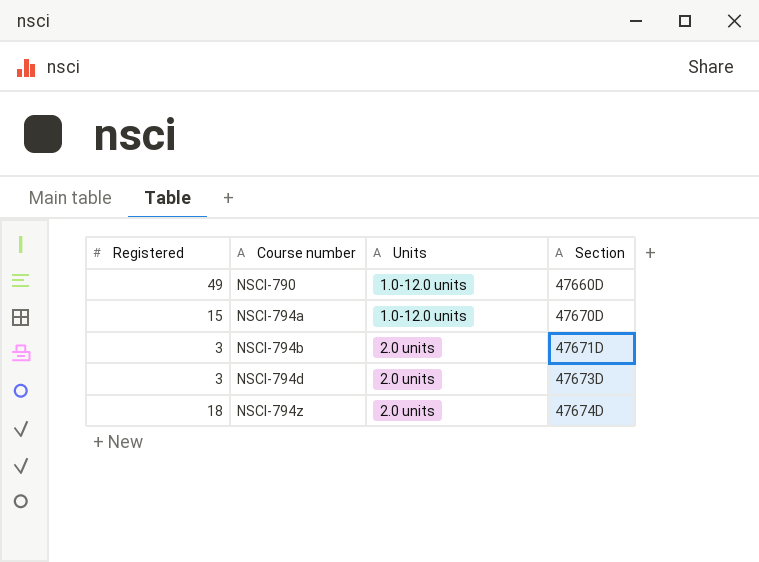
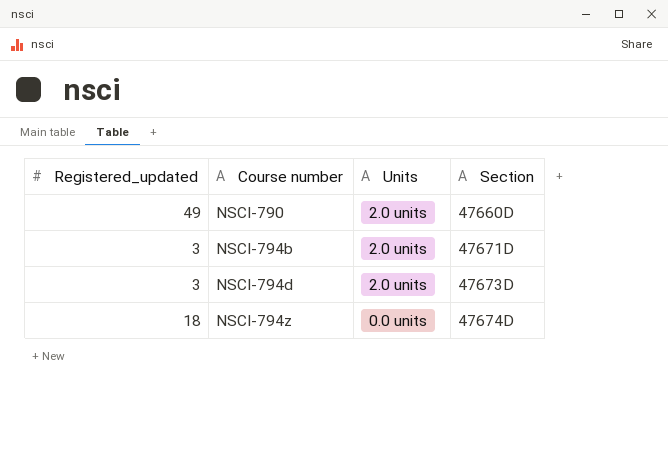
column name: Registered -> Registered_updated
row NSCI-794a: 15 | 1.0-12.0 units | 47670D -> none
NSCI-790 | Units: 1.0-12.0 units -> 2.0 units
NSCI-794z | Units: 2.0 units -> 0.0 units

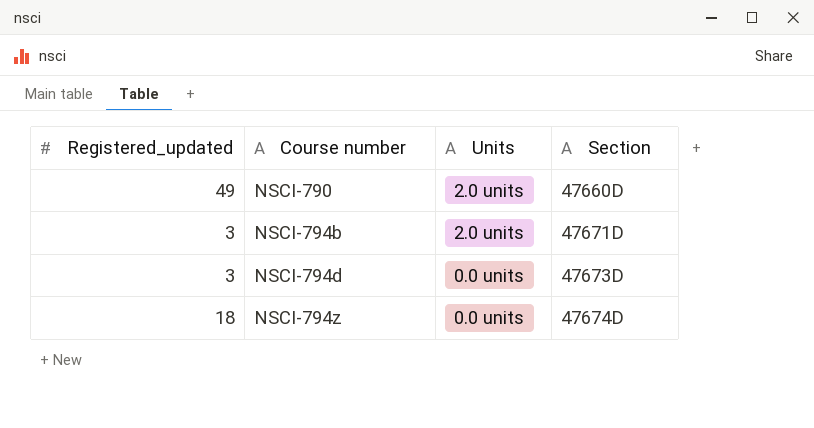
NSCI-794d | Units: 2.0 units -> 0.0 units

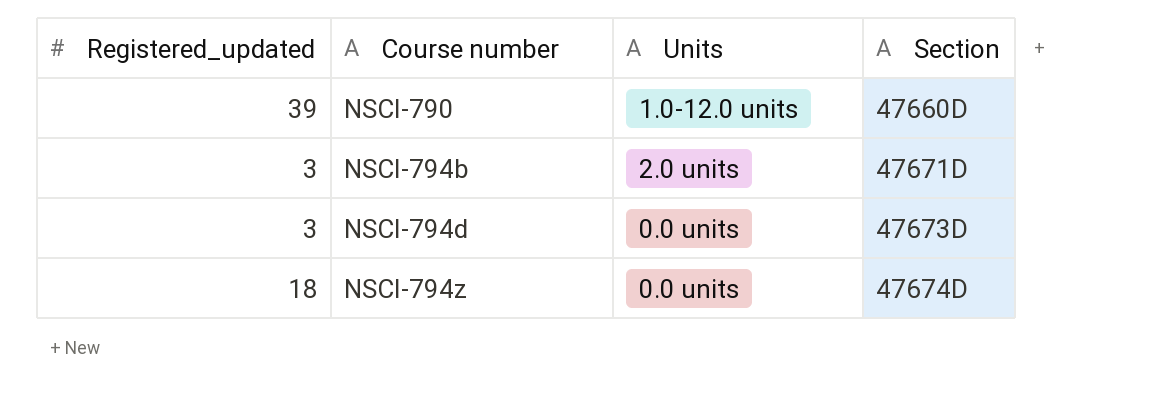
NSCI-790 | Registered_updated: 49 -> 39
NSCI-790 | Units: 2.0 units -> 1.0-12.0 units

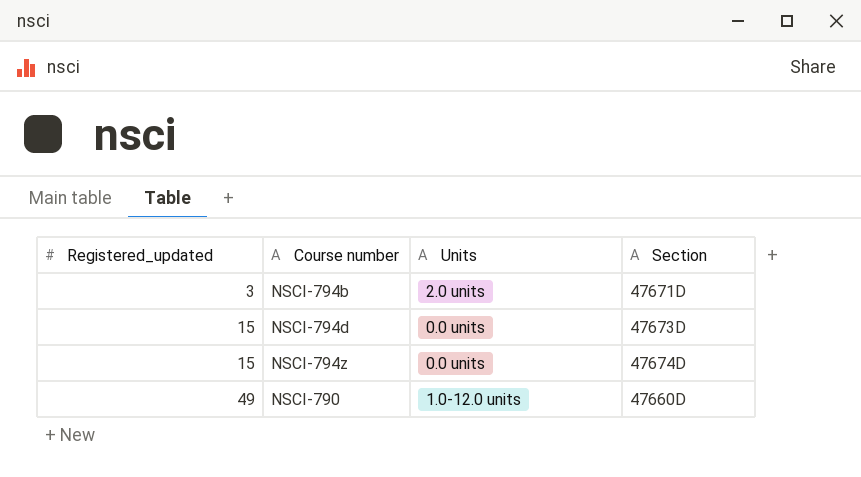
row order: Course number ascending -> Registered_updated ascending
NSCI-794d | Registered_updated: 3 -> 15
NSCI-794z | Registered_updated: 18 -> 15
NSCI-790 | Registered_updated: 39 -> 49

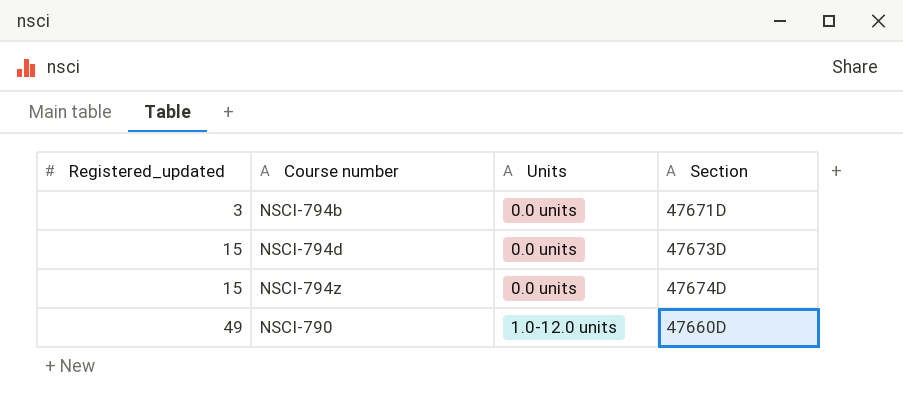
NSCI-794b | Units: 2.0 units -> 0.0 units

